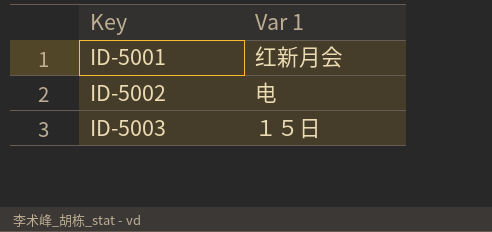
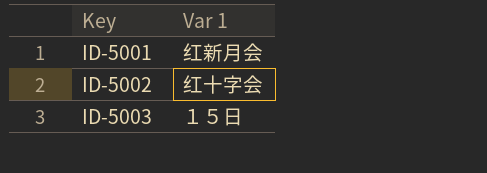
ID-5002 | Var 1: 电 -> 红十字会

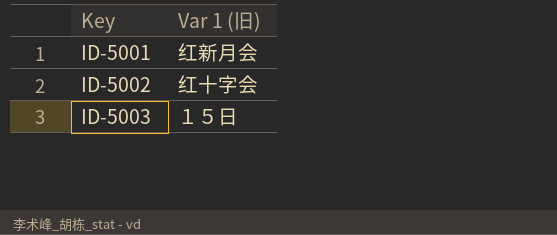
column name: Var 1 -> Var 1 (旧)

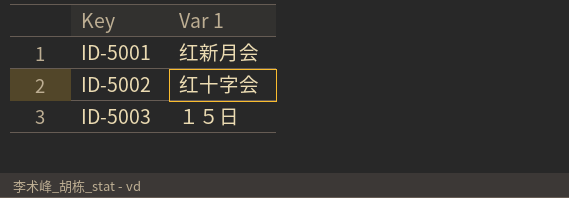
column name: Var 1 (旧) -> Var 1

